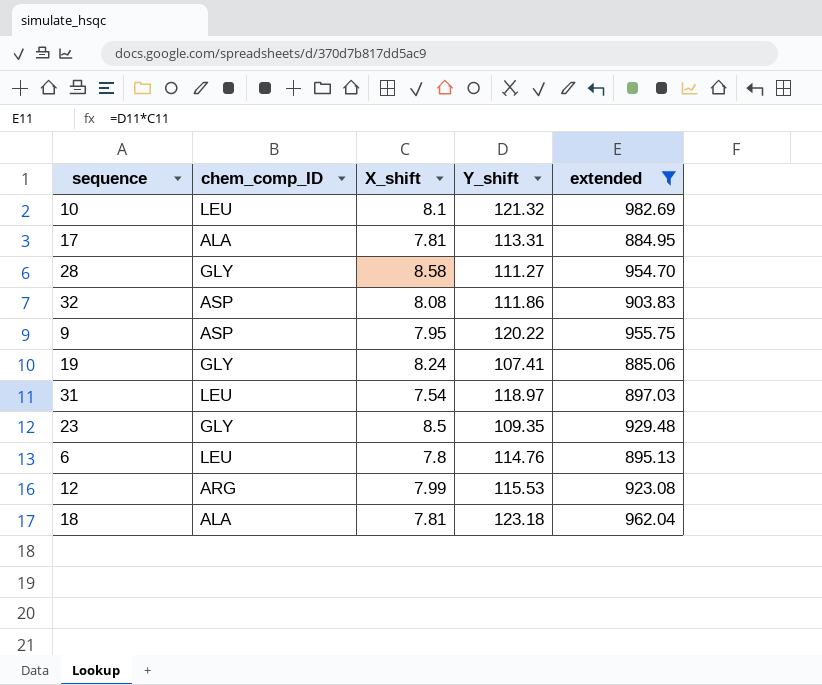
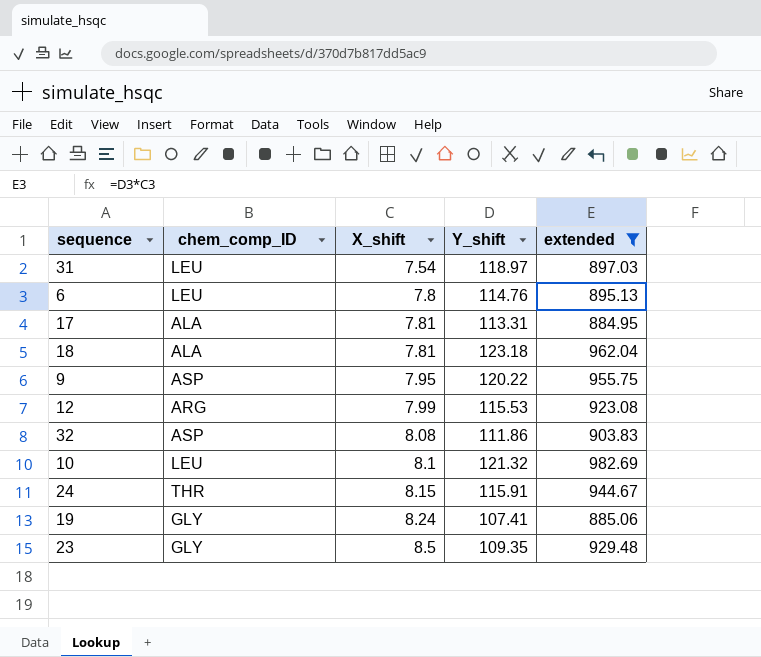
row order: none -> X_shift ascending
row 28: GLY | 8.58 | 111.27 | 954.70 -> none
row 24: none -> THR | 8.15 | 115.91 | 944.67

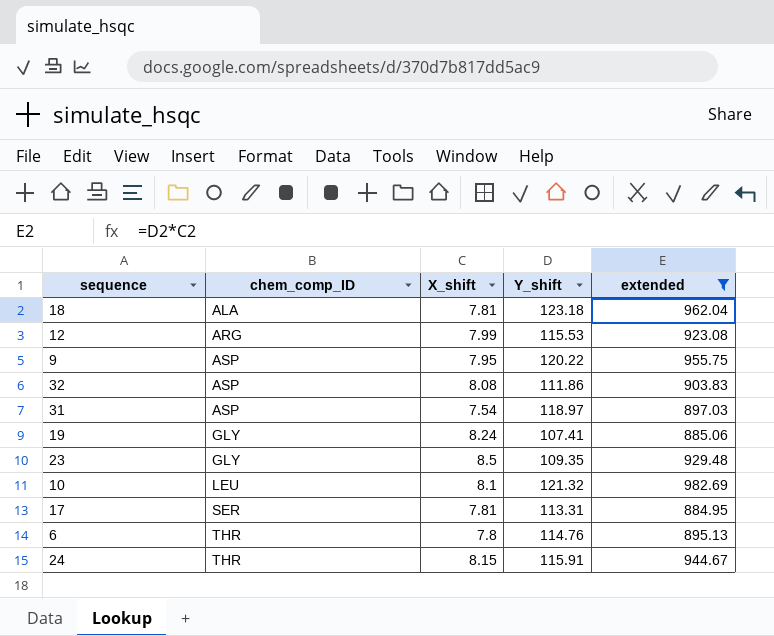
row order: X_shift ascending -> chem_comp_ID ascending
31 | chem_comp_ID: LEU -> ASP
17 | chem_comp_ID: ALA -> SER
6 | chem_comp_ID: LEU -> THR

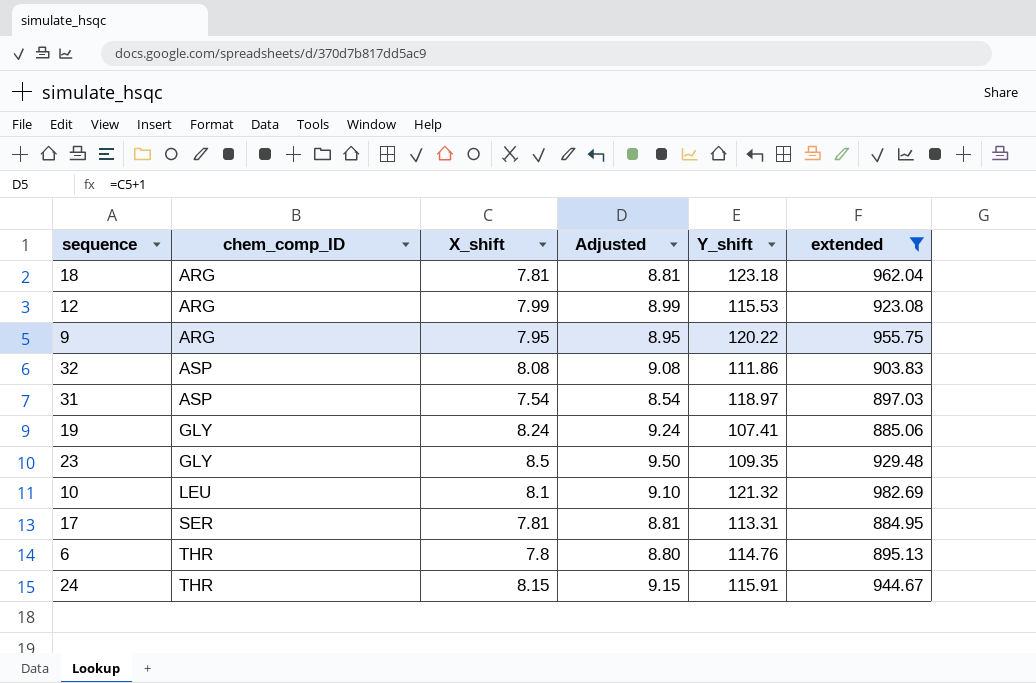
column Adjusted | formula: none -> [X_shift] + 1
18 | chem_comp_ID: ALA -> ARG
9 | chem_comp_ID: ASP -> ARG

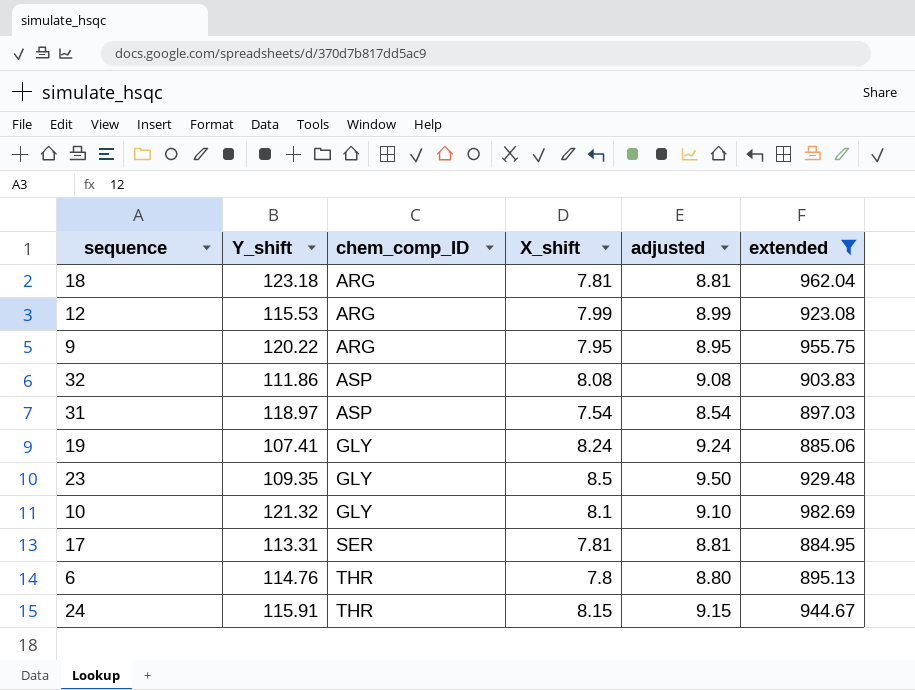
column Y_shift | position: 5 -> 2
column name: Adjusted -> adjusted
10 | chem_comp_ID: LEU -> GLY

